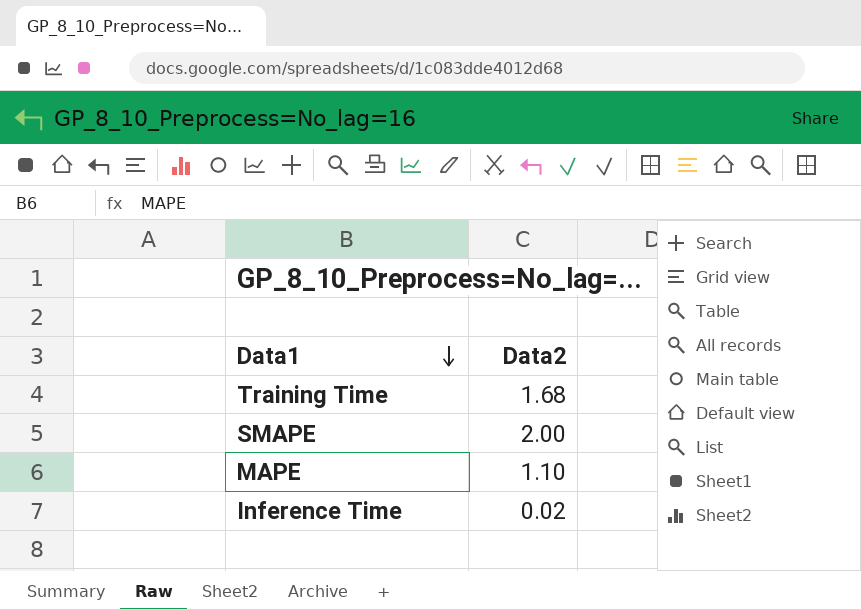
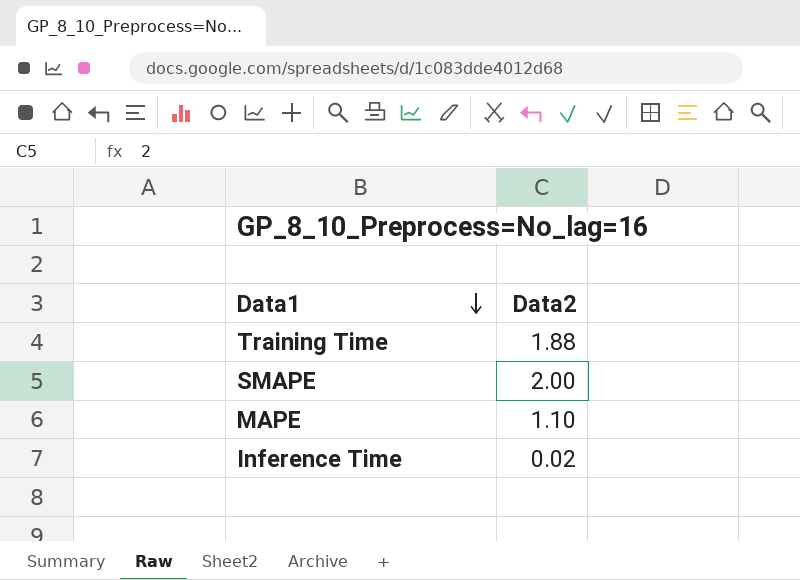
Training Time | Data2: 1.68 -> 1.88

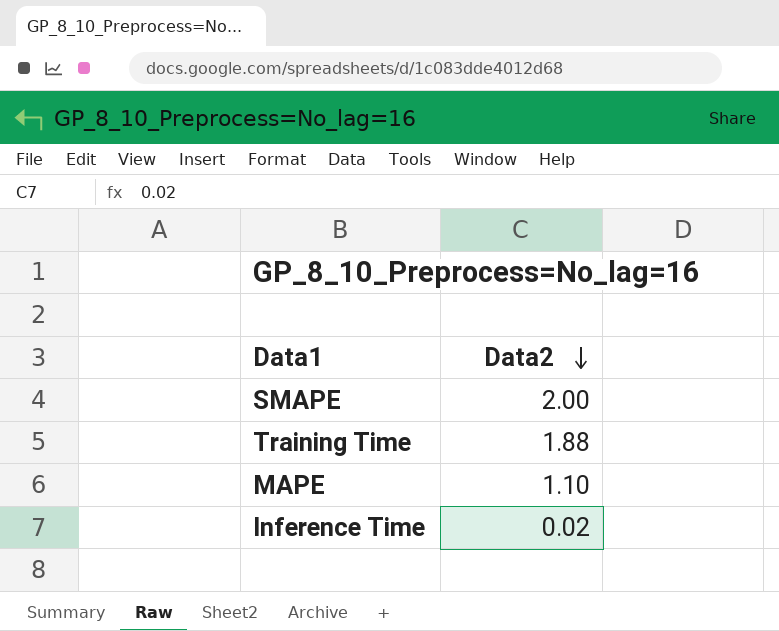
row order: Data1 descending -> Data2 descending

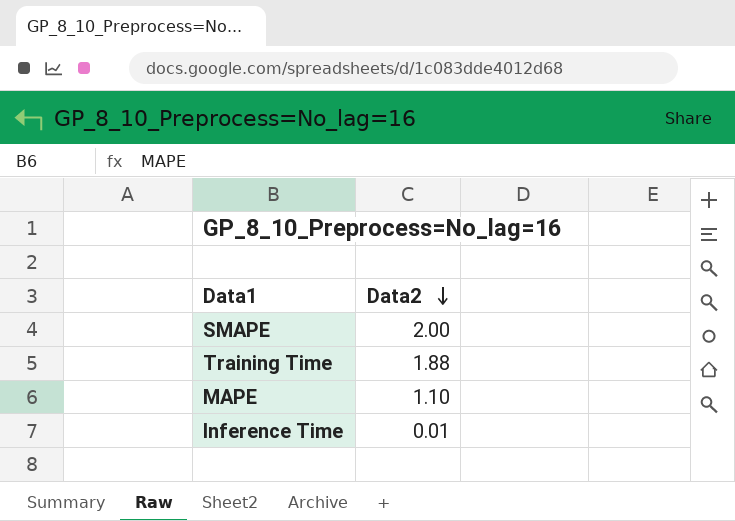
Inference Time | Data2: 0.02 -> 0.01

